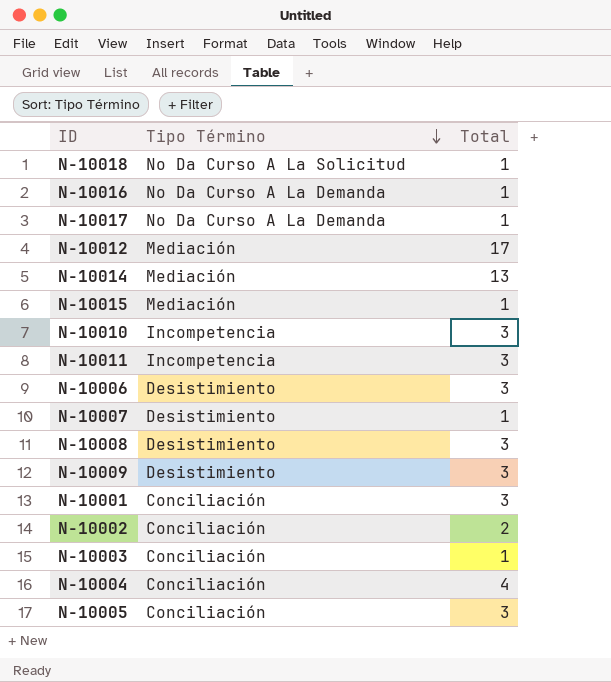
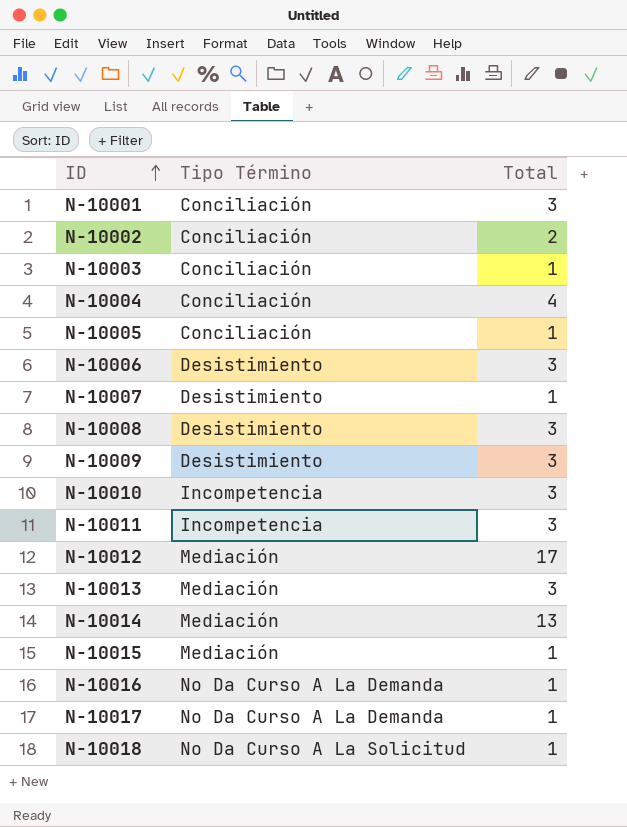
row order: Tipo Término descending -> ID ascending
N-10005 | Total: 3 -> 1
row N-10013: none -> Mediación | 3

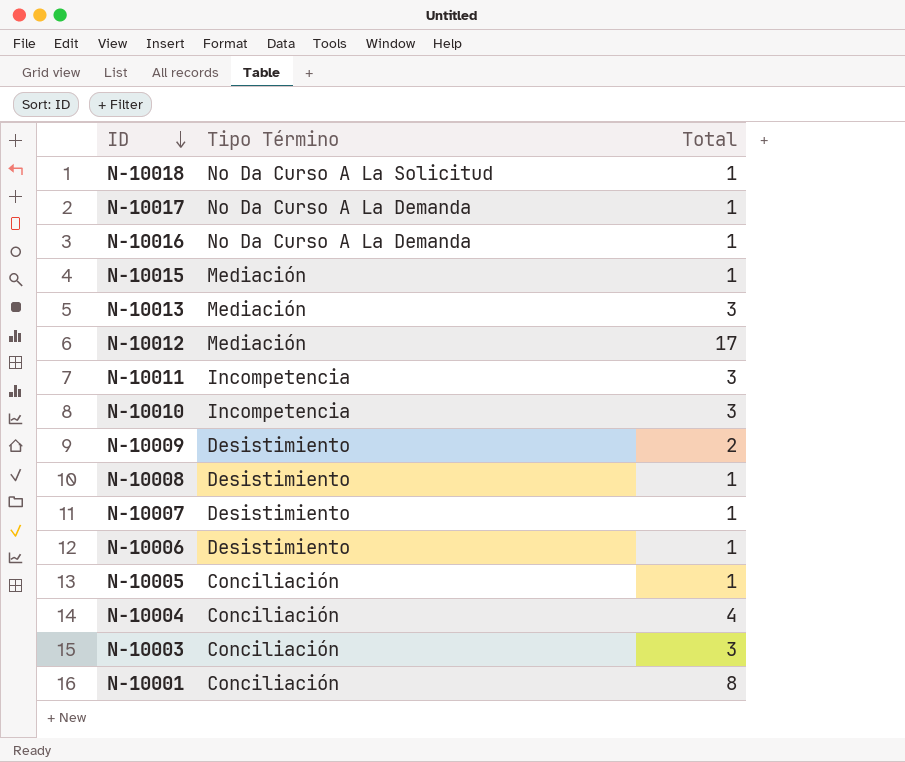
row order: ID ascending -> ID descending
row N-10002: Conciliación | 2 -> none
row N-10014: Mediación | 13 -> none
N-10009 | Total: 3 -> 2
N-10008 | Total: 3 -> 1
N-10006 | Total: 3 -> 1
N-10003 | Total: 1 -> 3
N-10001 | Total: 3 -> 8

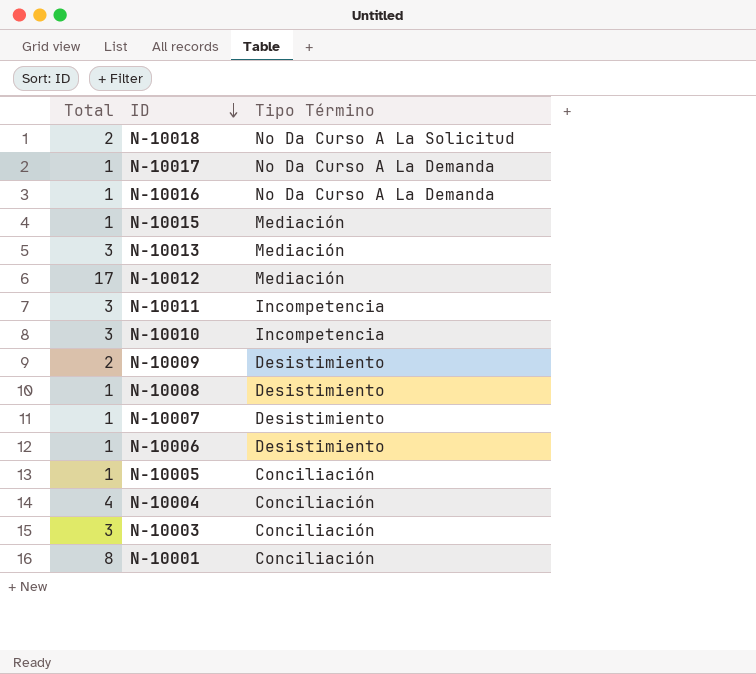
column Total | position: 3 -> 1
N-10018 | Total: 1 -> 2

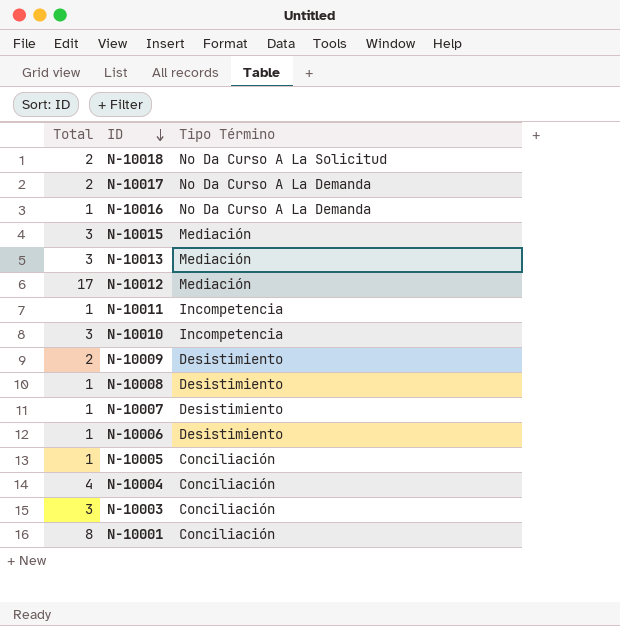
N-10017 | Total: 1 -> 2
N-10015 | Total: 1 -> 3
N-10011 | Total: 3 -> 1

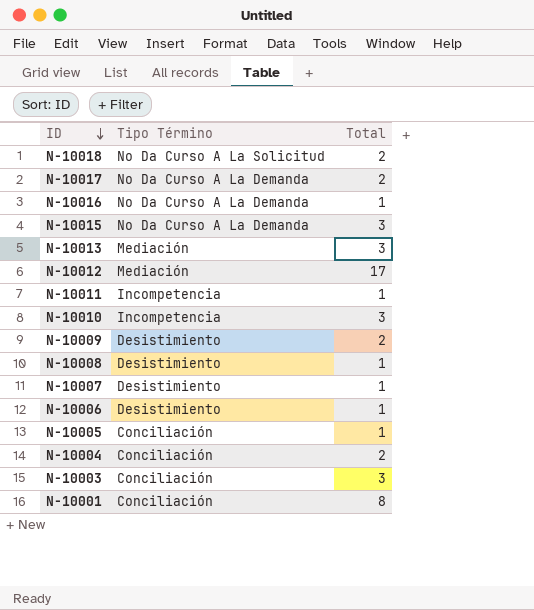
column Total | position: 1 -> 3
N-10015 | Tipo Término: Mediación -> No Da Curso A La Demanda
N-10004 | Total: 4 -> 2

